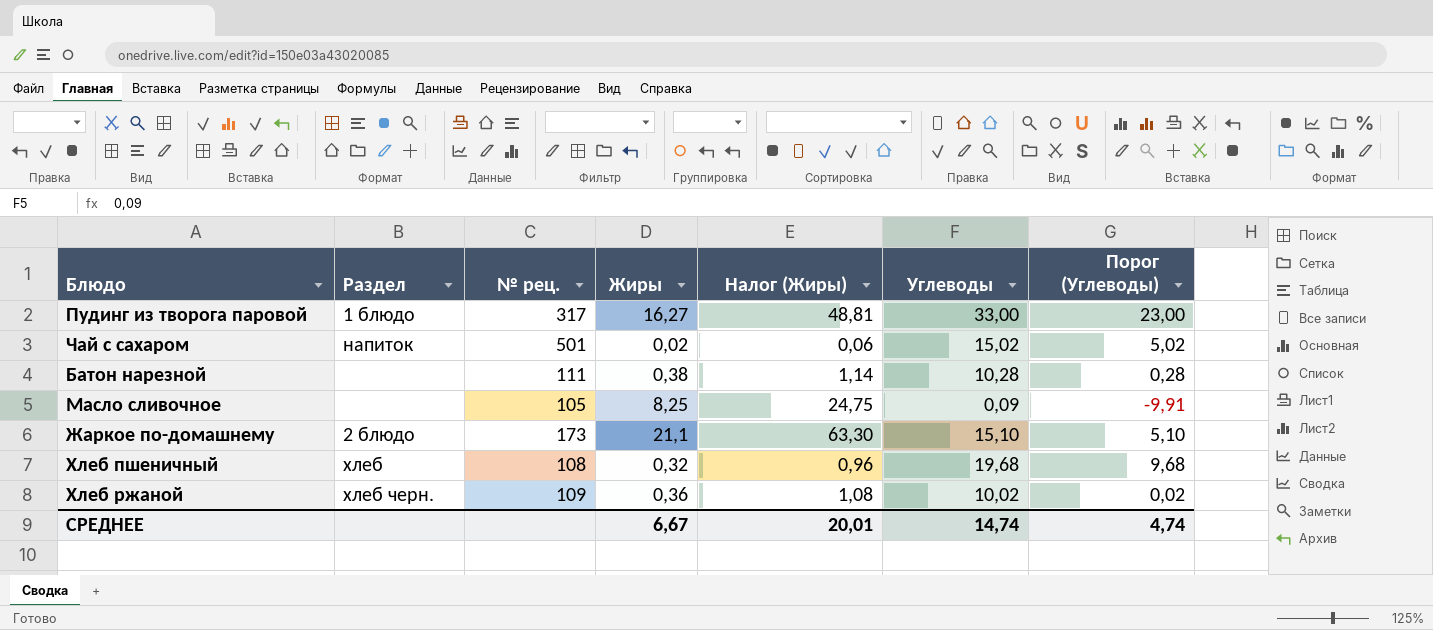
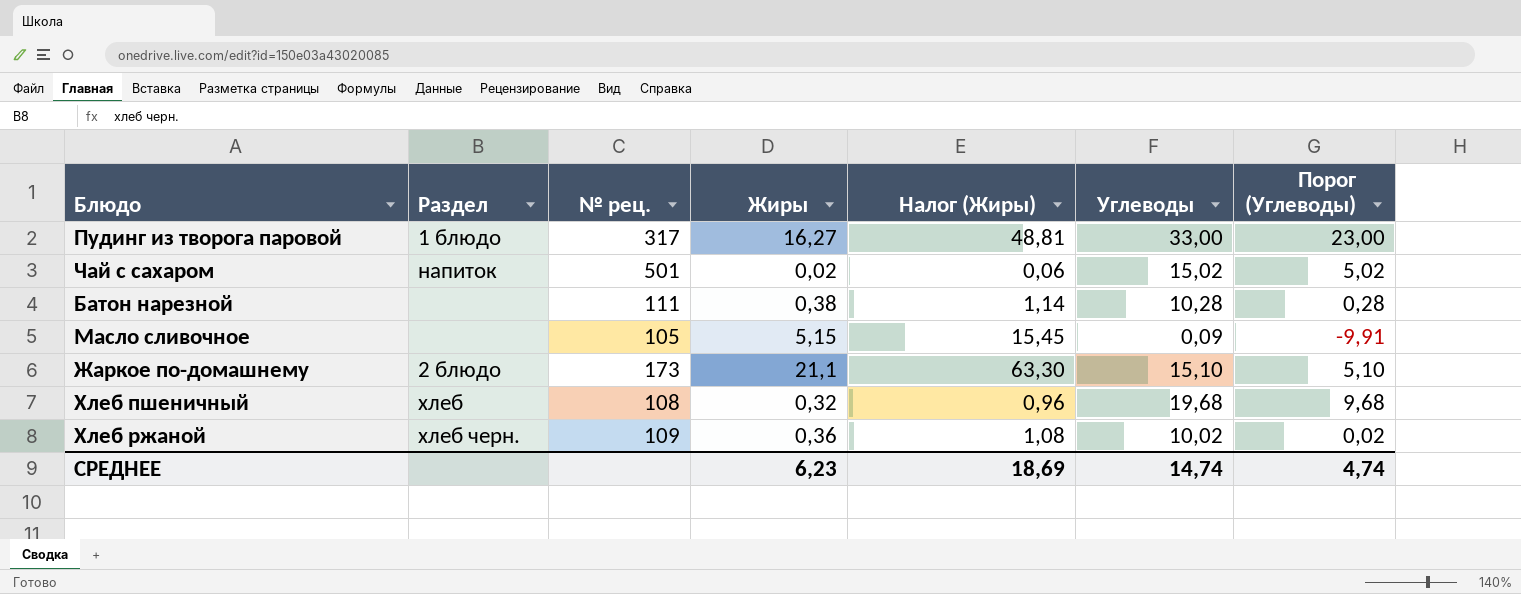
Масло сливочное | Жиры: 8,25 -> 5,15
Масло сливочное | Налог (Жиры): 24,75 -> 15,45
СРЕДНЕЕ | Жиры: 6,67 -> 6,23
СРЕДНЕЕ | Налог (Жиры): 20,01 -> 18,69

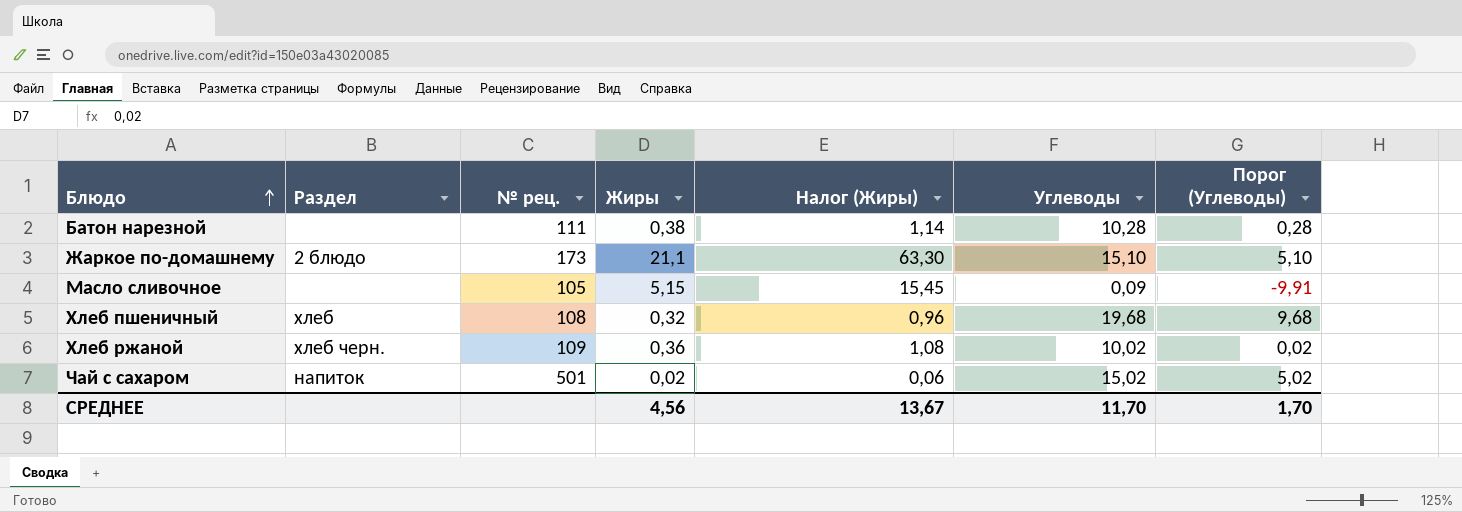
row order: none -> Блюдо ascending
row Пудинг из творога паровой: 1 блюдо | 317 | 16,27 | 48,81 | 33,00 | 23,00 -> none
СРЕДНЕЕ | Жиры: 6,23 -> 4,56
СРЕДНЕЕ | Налог (Жиры): 18,69 -> 13,67
СРЕДНЕЕ | Углеводы: 14,74 -> 11,70
СРЕДНЕЕ | Порог (Углеводы): 4,74 -> 1,70

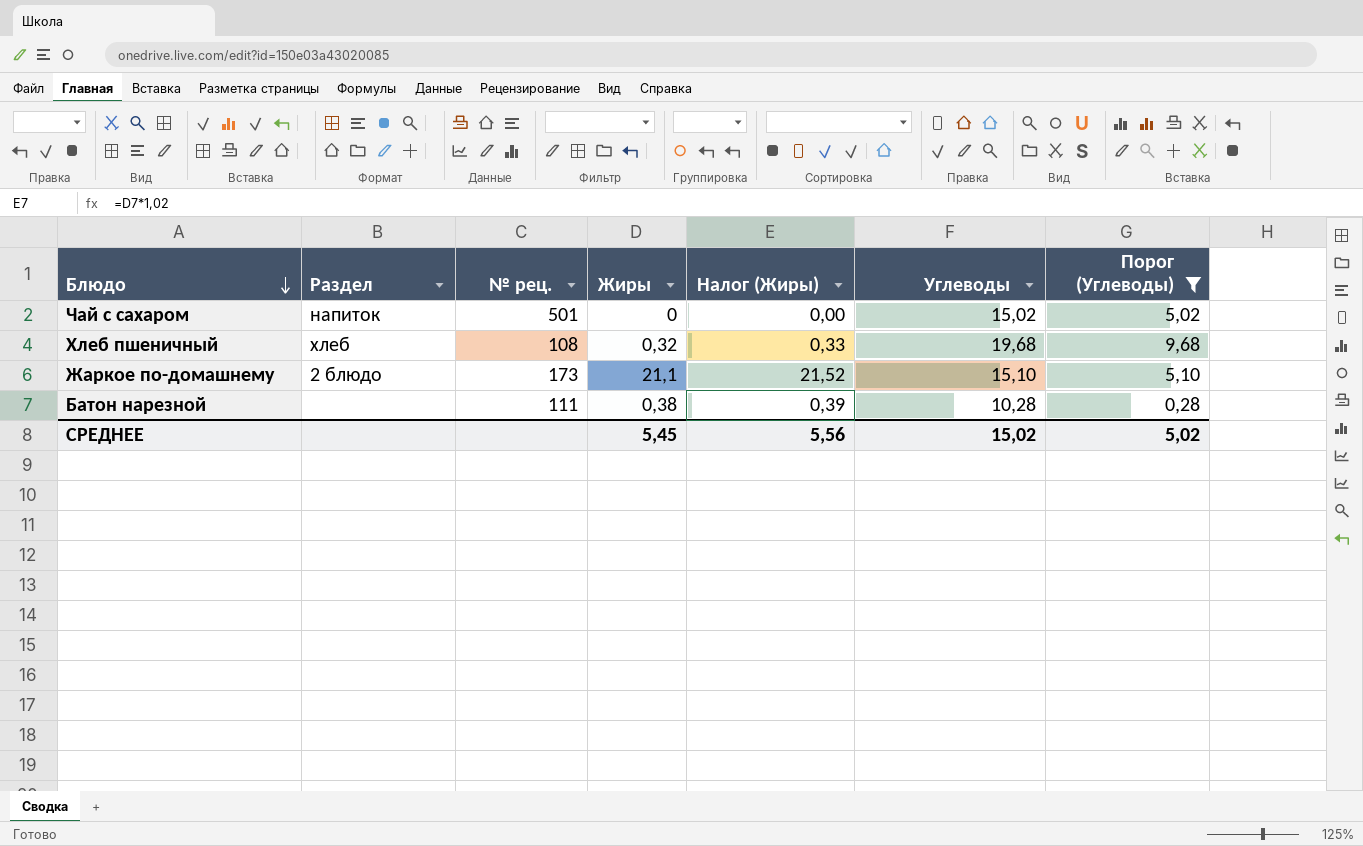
filter: none -> Порог (Углеводы) >= 0,28
row order: Блюдо ascending -> Блюдо descending
column Налог (Жиры) | formula: [Жиры] * 3 -> [Жиры] * 1,02
Чай с сахаром | Жиры: 0,02 -> 0
СРЕДНЕЕ | Жиры: 4,56 -> 5,45
СРЕДНЕЕ | Налог (Жиры): 13,67 -> 5,56
СРЕДНЕЕ | Углеводы: 11,70 -> 15,02
СРЕДНЕЕ | Порог (Углеводы): 1,70 -> 5,02

